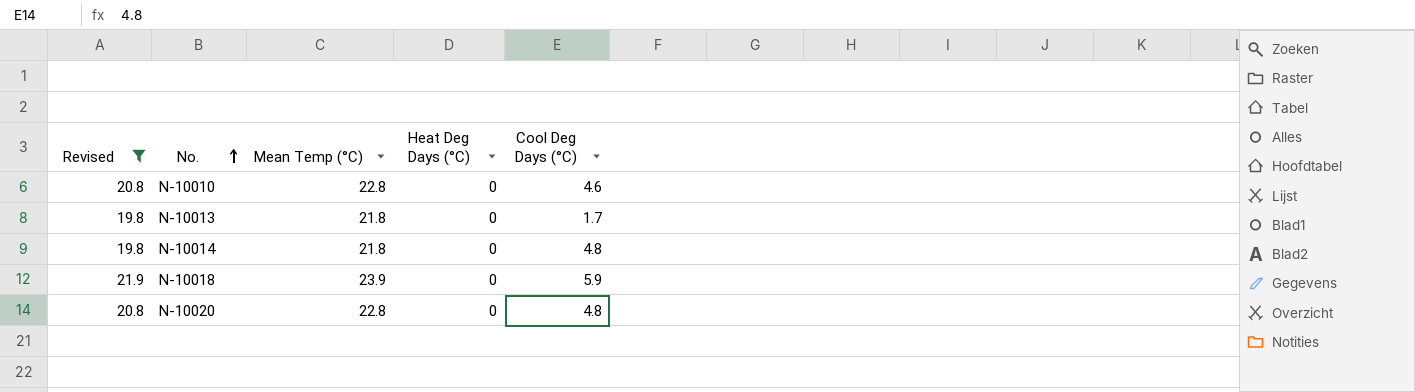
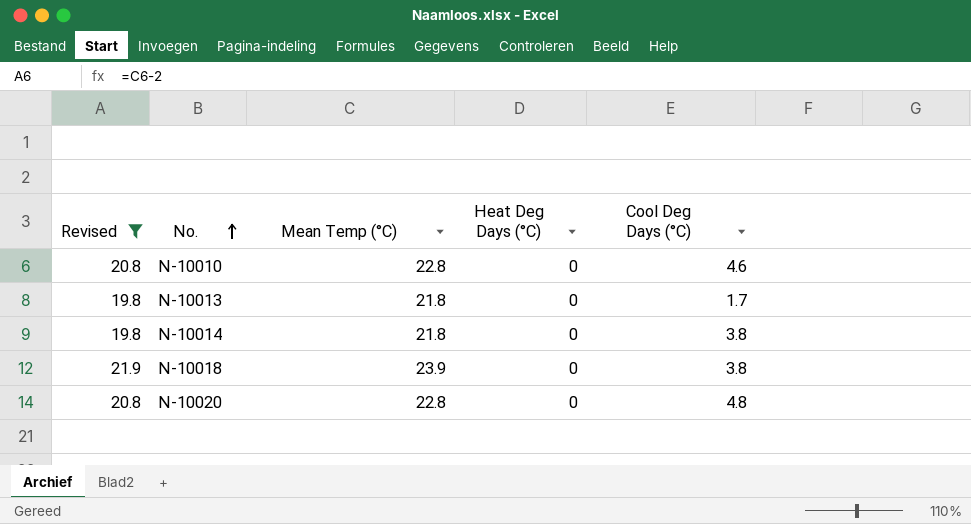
N-10014 | Cool Deg Days (°C): 4.8 -> 3.8
N-10018 | Cool Deg Days (°C): 5.9 -> 3.8

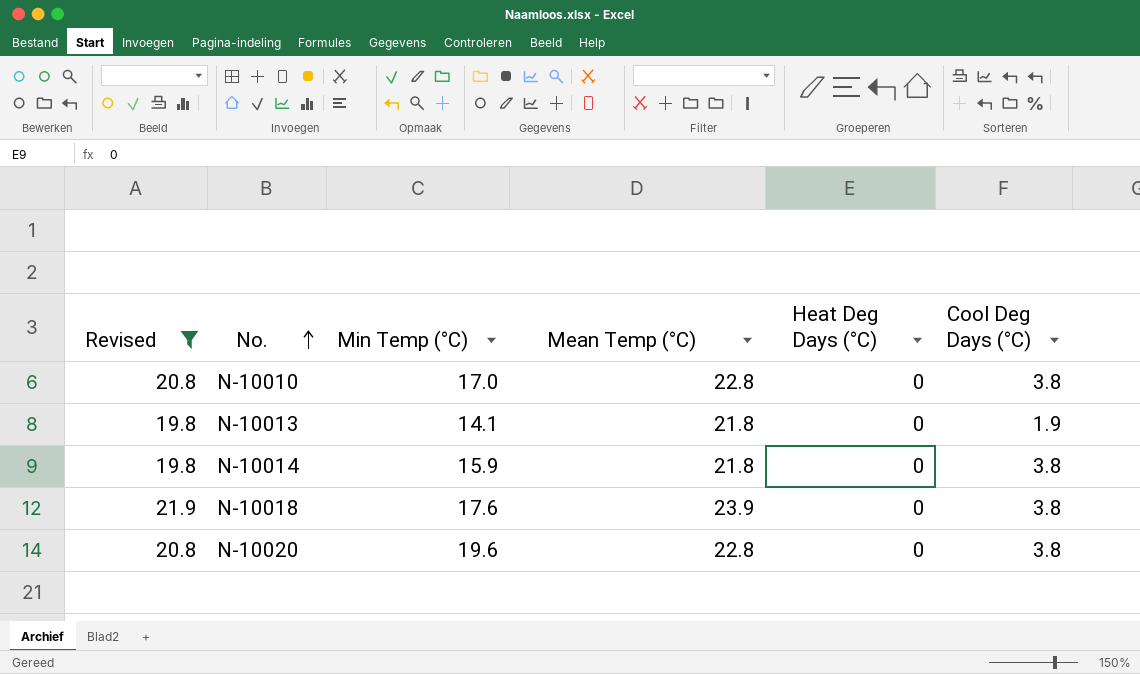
column Min Temp (°C) | position: none -> 3
N-10010 | Cool Deg Days (°C): 4.6 -> 3.8
N-10013 | Cool Deg Days (°C): 1.7 -> 1.9
N-10020 | Cool Deg Days (°C): 4.8 -> 3.8

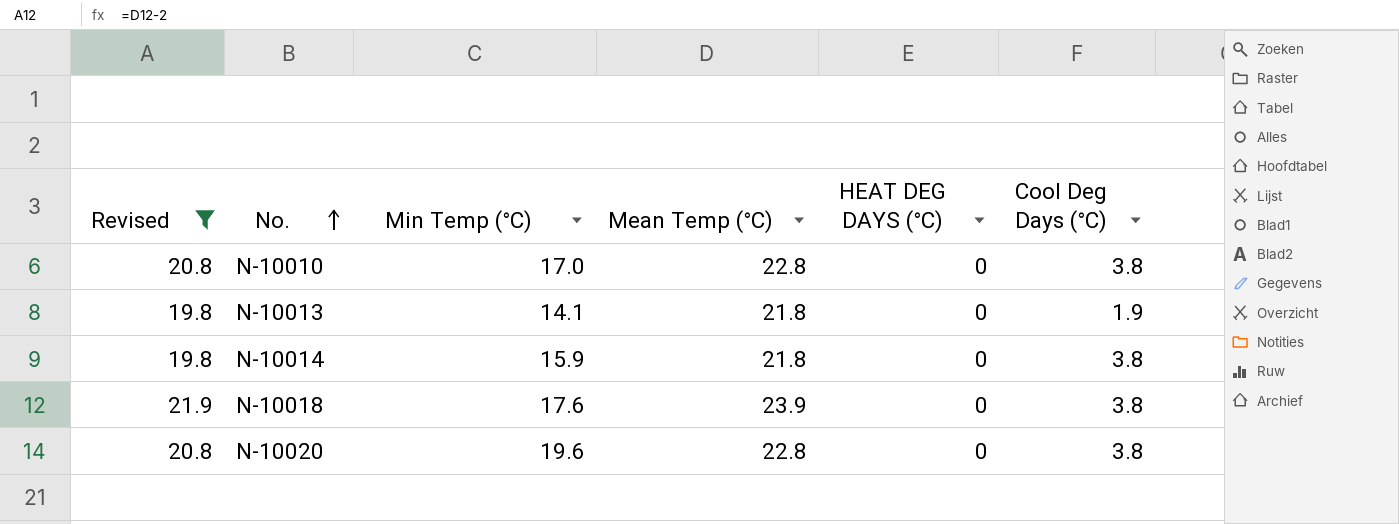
column name: Heat Deg Days (°C) -> HEAT DEG DAYS (°C)

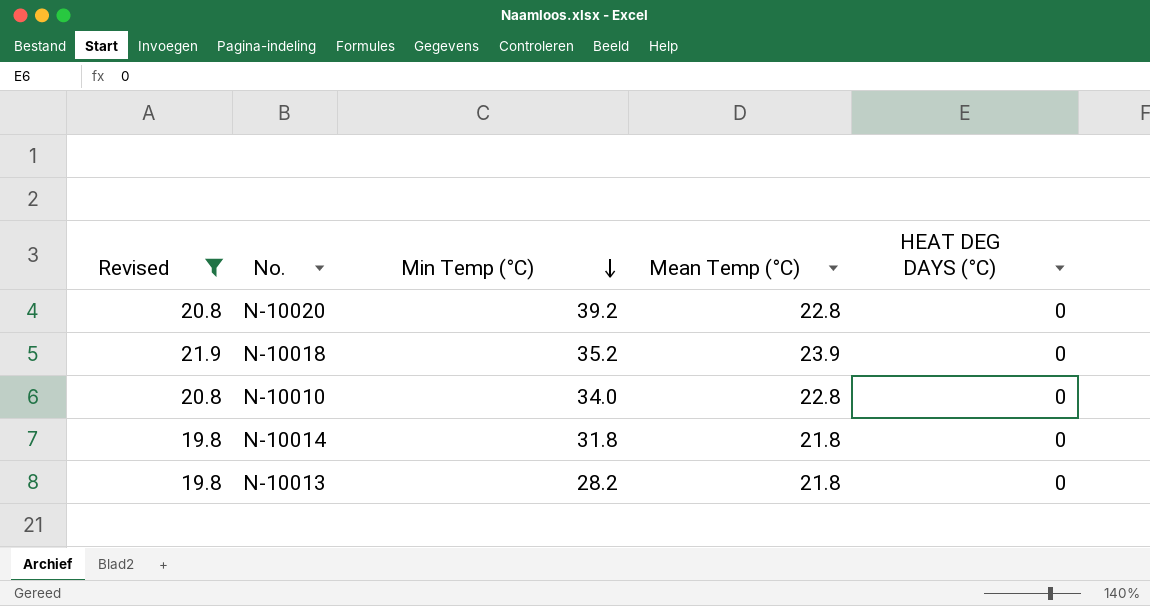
row order: No. ascending -> Min Temp (°C) descending
column Cool Deg Days (°C) | position: 6 -> none
N-10020 | Min Temp (°C): 19.6 -> 39.2
N-10018 | Min Temp (°C): 17.6 -> 35.2
N-10010 | Min Temp (°C): 17.0 -> 34.0
N-10014 | Min Temp (°C): 15.9 -> 31.8
N-10013 | Min Temp (°C): 14.1 -> 28.2

